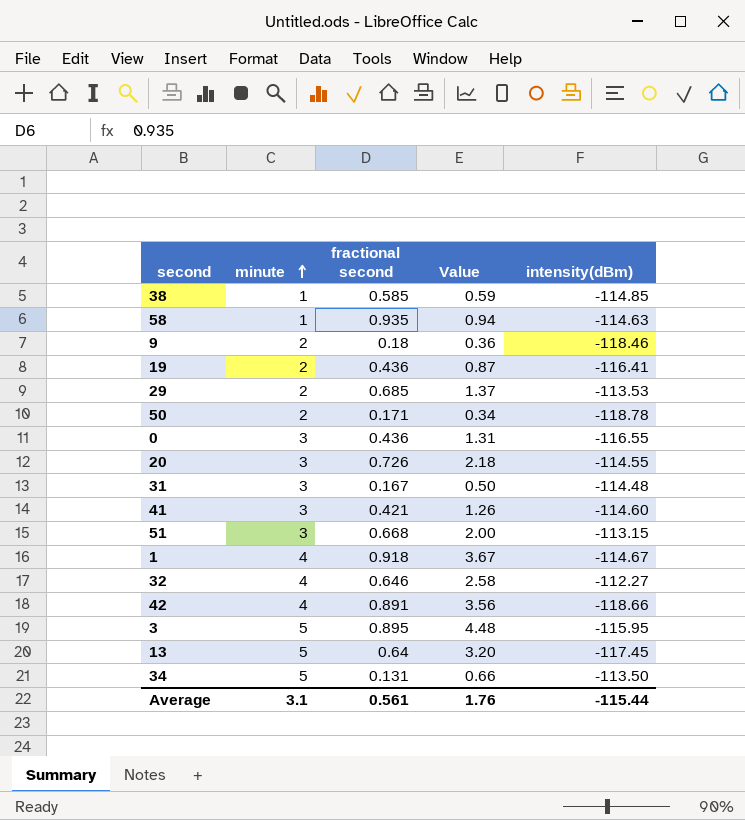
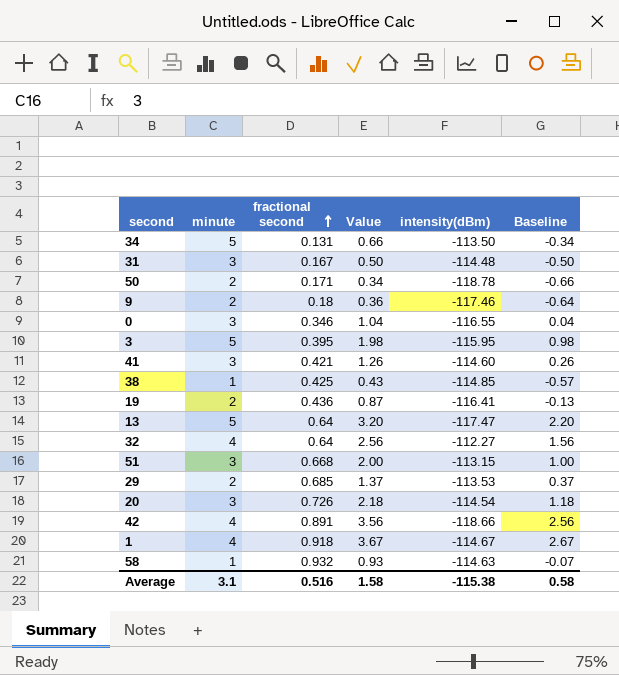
row order: minute ascending -> fractional second ascending
column Baseline | formula: none -> [Value] - 1
9 | intensity(dBm): -118.46 -> -117.46
0 | fractional second: 0.436 -> 0.346
0 | Value: 1.31 -> 1.04
3 | fractional second: 0.895 -> 0.395
3 | Value: 4.48 -> 1.98
38 | fractional second: 0.585 -> 0.425
38 | Value: 0.59 -> 0.43
13 | intensity(dBm): -117.45 -> -117.47
32 | fractional second: 0.646 -> 0.64
32 | Value: 2.58 -> 2.56
20 | intensity(dBm): -114.55 -> -114.54
58 | fractional second: 0.935 -> 0.932
58 | Value: 0.94 -> 0.93
Average | fractional second: 0.561 -> 0.516
Average | Value: 1.76 -> 1.58
Average | intensity(dBm): -115.44 -> -115.38

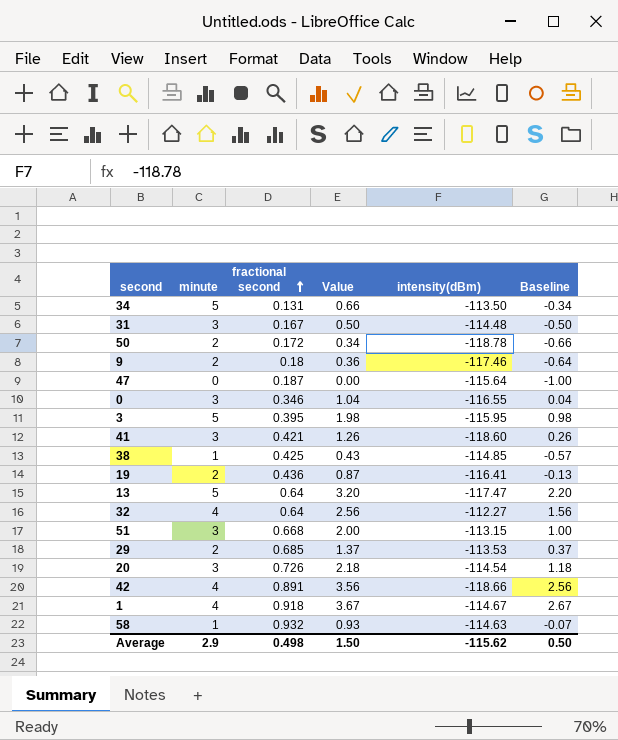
50 | fractional second: 0.171 -> 0.172
row 47: none -> 0 | 0.187 | 0.00 | -115.64 | -1.00
41 | intensity(dBm): -114.60 -> -118.60
Average | minute: 3.1 -> 2.9
Average | fractional second: 0.516 -> 0.498
Average | Value: 1.58 -> 1.50
Average | intensity(dBm): -115.38 -> -115.62
Average | Baseline: 0.58 -> 0.50

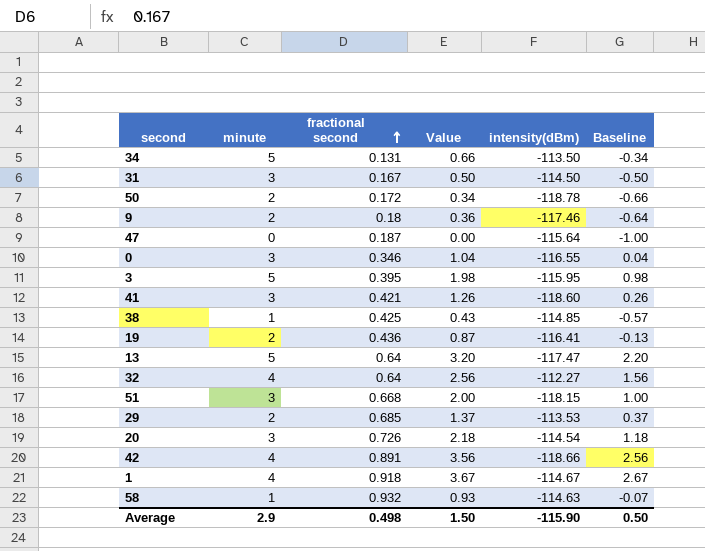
31 | intensity(dBm): -114.48 -> -114.50
51 | intensity(dBm): -113.15 -> -118.15
Average | intensity(dBm): -115.62 -> -115.90

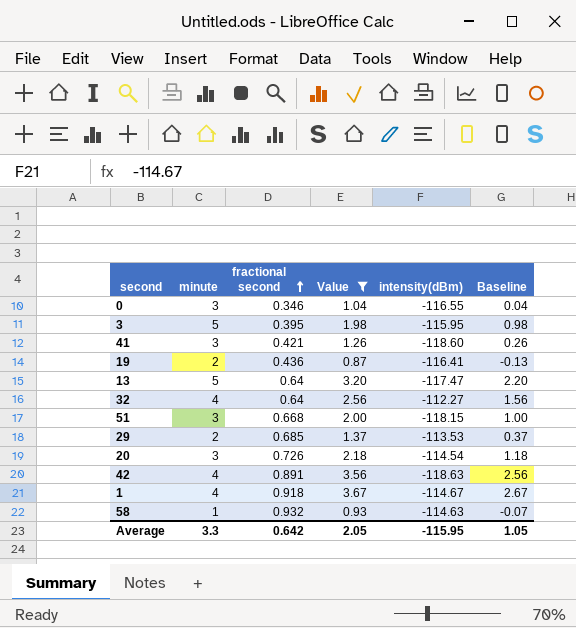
filter: none -> Value >= 0.87
42 | intensity(dBm): -118.66 -> -118.63
Average | minute: 2.9 -> 3.3
Average | fractional second: 0.498 -> 0.642
Average | Value: 1.50 -> 2.05
Average | intensity(dBm): -115.90 -> -115.95
Average | Baseline: 0.50 -> 1.05

